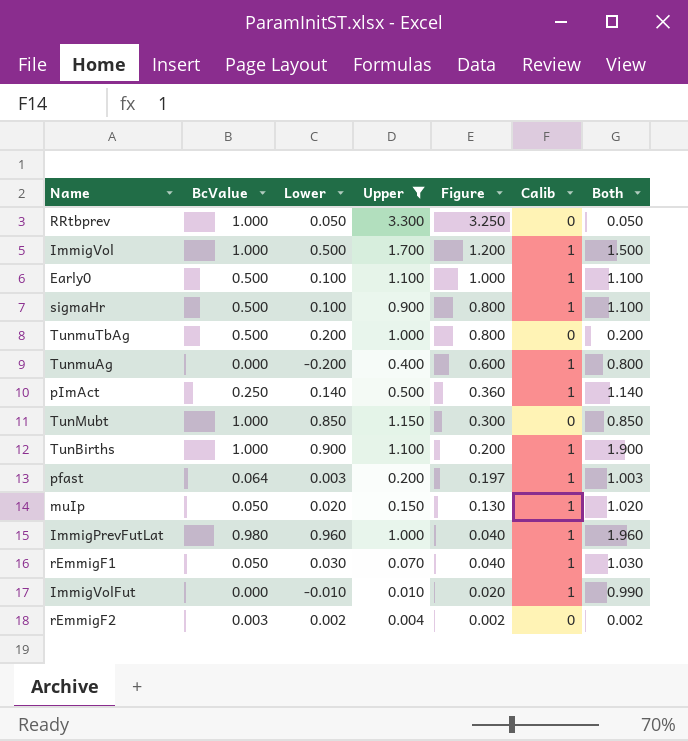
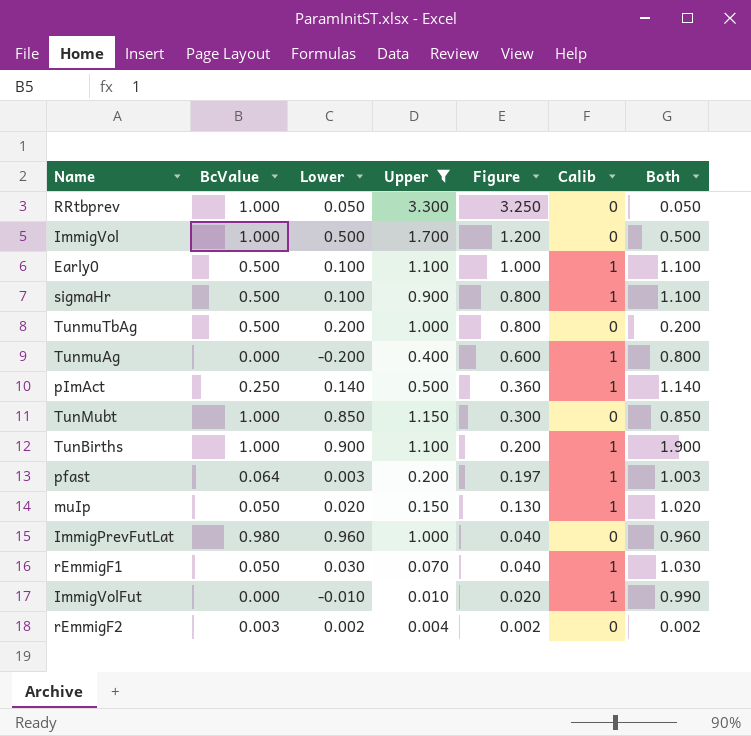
ImmigVol | Calib: 1 -> 0
ImmigVol | Both: 1.500 -> 0.500
ImmigPrevFutLat | Calib: 1 -> 0
ImmigPrevFutLat | Both: 1.960 -> 0.960

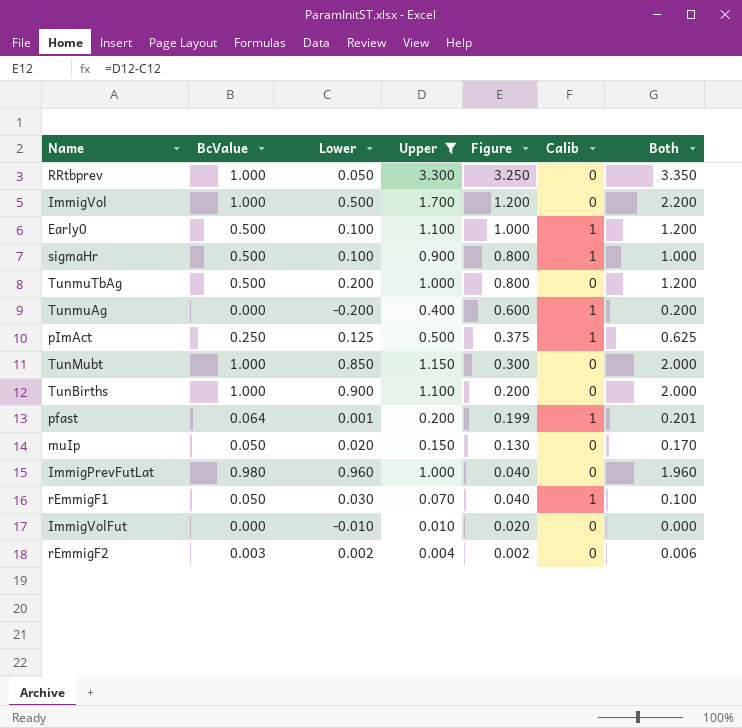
column Both | formula: [Lower] + [Calib] -> [Lower] + [Upper]
pImAct | Lower: 0.140 -> 0.125
pImAct | Figure: 0.360 -> 0.375
TunBirths | Calib: 1 -> 0
pfast | Lower: 0.003 -> 0.001
pfast | Figure: 0.197 -> 0.199
muIp | Calib: 1 -> 0
ImmigVolFut | Calib: 1 -> 0

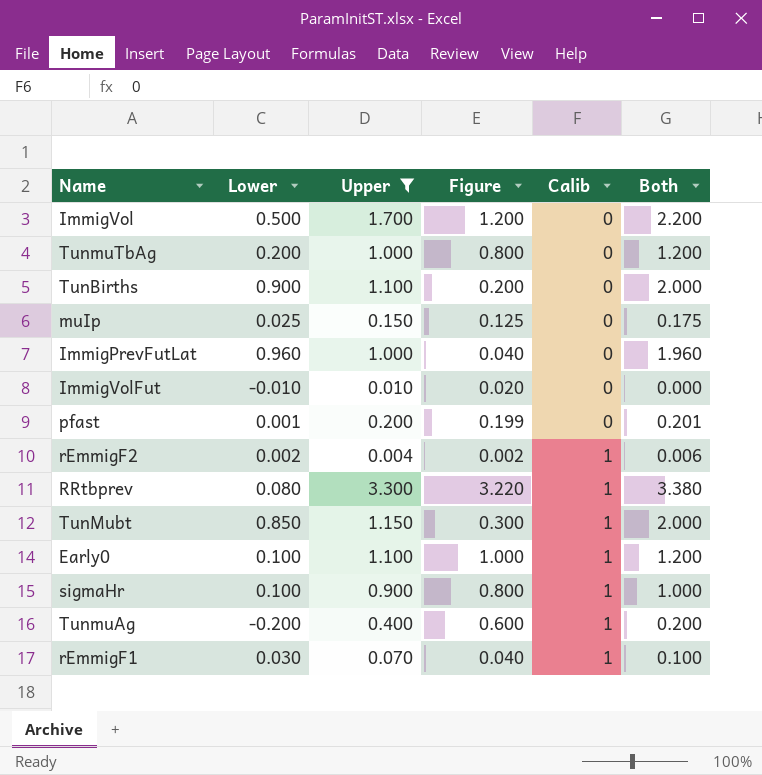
row order: Figure descending -> Calib ascending
column BcValue | position: 2 -> none
row pImAct: 0.250 | 0.125 | 0.500 | 0.375 | 1 | 0.625 -> none
muIp | Lower: 0.020 -> 0.025
muIp | Figure: 0.130 -> 0.125
muIp | Both: 0.170 -> 0.175
pfast | Calib: 1 -> 0
rEmmigF2 | Calib: 0 -> 1
RRtbprev | Lower: 0.050 -> 0.080
RRtbprev | Figure: 3.250 -> 3.220
RRtbprev | Calib: 0 -> 1
RRtbprev | Both: 3.350 -> 3.380
TunMubt | Calib: 0 -> 1

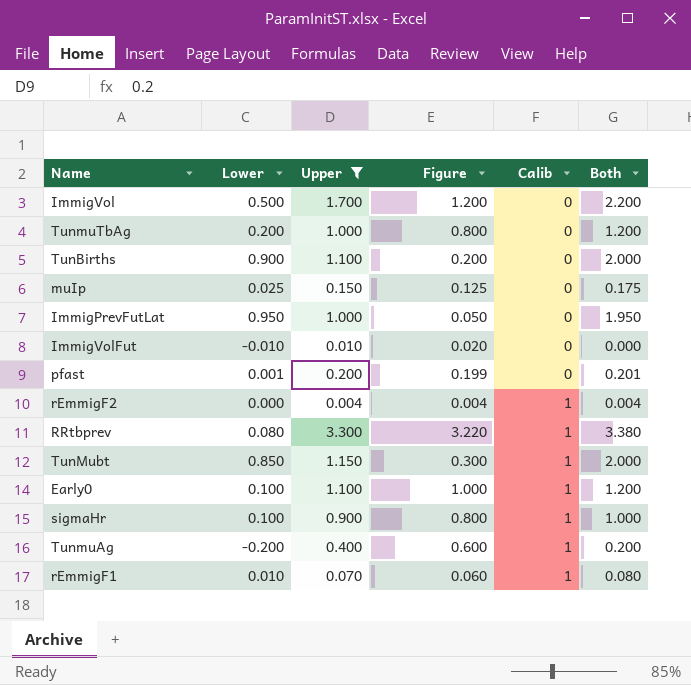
ImmigPrevFutLat | Lower: 0.960 -> 0.950
ImmigPrevFutLat | Figure: 0.040 -> 0.050
ImmigPrevFutLat | Both: 1.960 -> 1.950
rEmmigF2 | Lower: 0.002 -> 0.000
rEmmigF2 | Figure: 0.002 -> 0.004
rEmmigF2 | Both: 0.006 -> 0.004
rEmmigF1 | Lower: 0.030 -> 0.010
rEmmigF1 | Figure: 0.040 -> 0.060
rEmmigF1 | Both: 0.100 -> 0.080

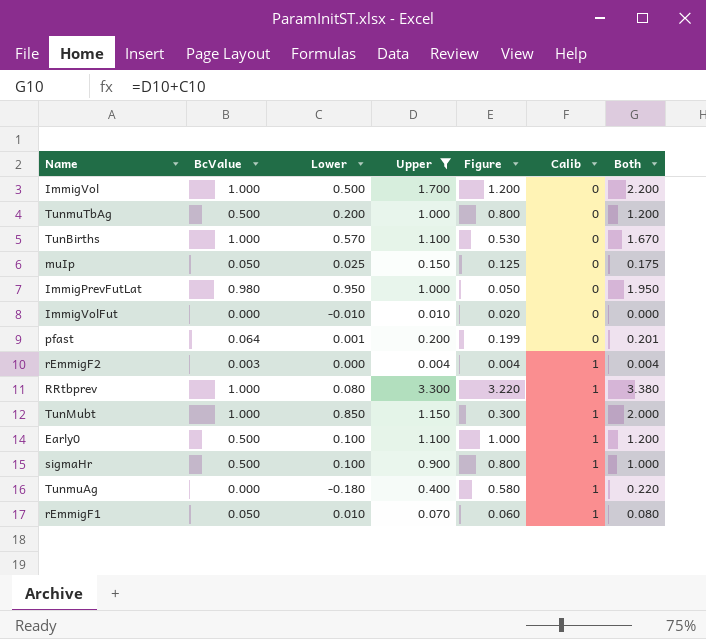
column BcValue | position: none -> 2
TunBirths | Lower: 0.900 -> 0.570
TunBirths | Figure: 0.200 -> 0.530
TunBirths | Both: 2.000 -> 1.670
TunmuAg | Lower: -0.200 -> -0.180
TunmuAg | Figure: 0.600 -> 0.580
TunmuAg | Both: 0.200 -> 0.220

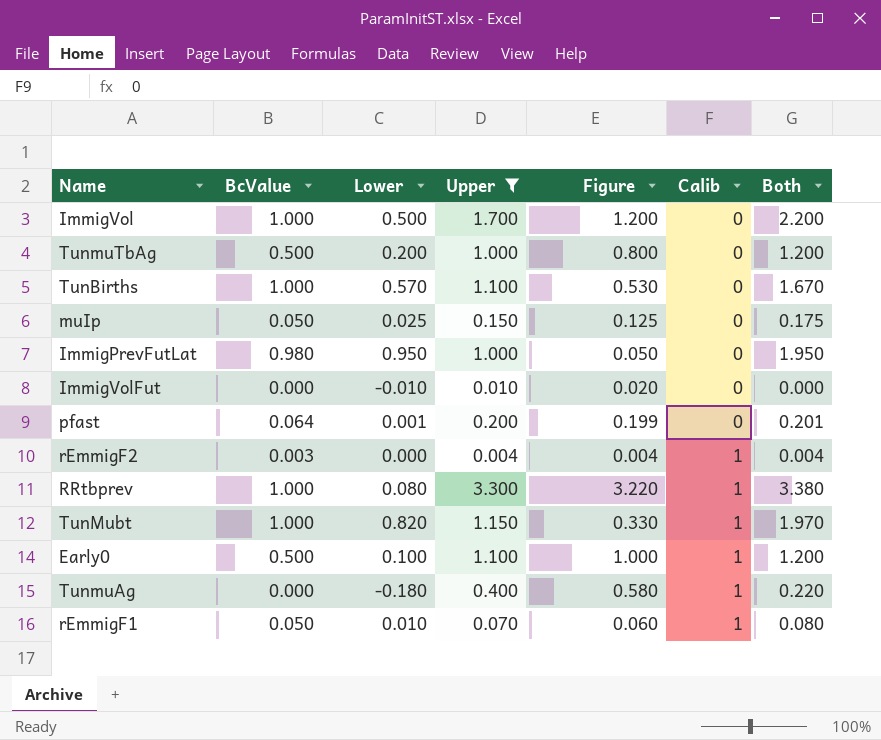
row sigmaHr: 0.500 | 0.100 | 0.900 | 0.800 | 1 | 1.000 -> none
TunMubt | Lower: 0.850 -> 0.820
TunMubt | Figure: 0.300 -> 0.330
TunMubt | Both: 2.000 -> 1.970

